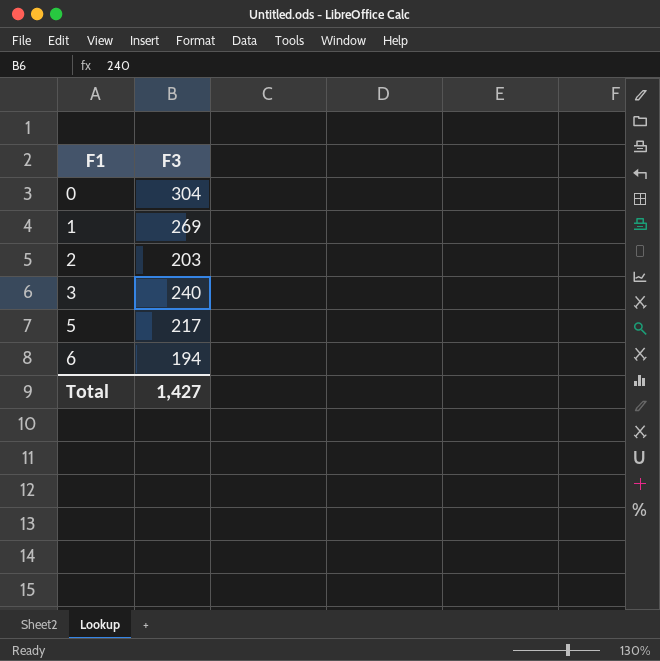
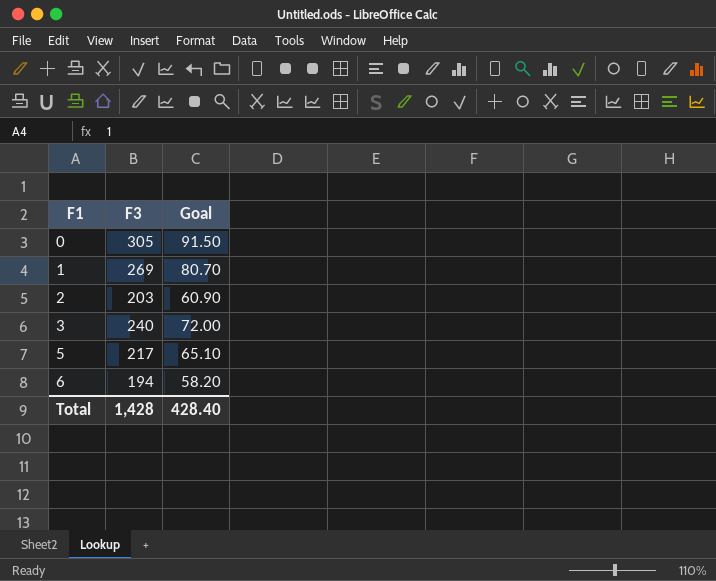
column Goal | formula: none -> [F3] * 0.3
0 | F3: 304 -> 305
Total | F3: 1,427 -> 1,428

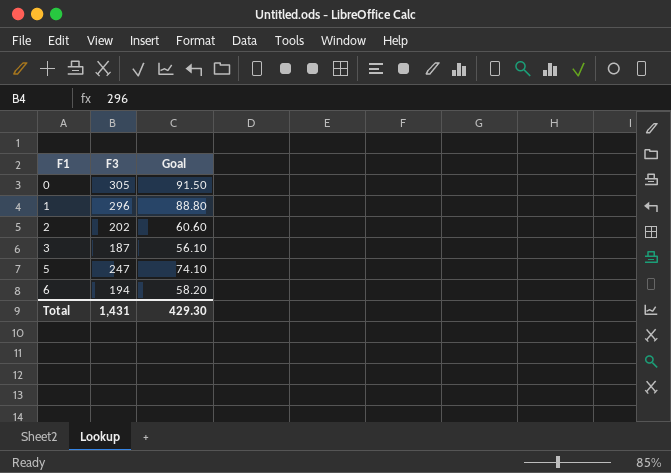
1 | F3: 269 -> 296
1 | Goal: 80.70 -> 88.80
2 | F3: 203 -> 202
2 | Goal: 60.90 -> 60.60
3 | F3: 240 -> 187
3 | Goal: 72.00 -> 56.10
5 | F3: 217 -> 247
5 | Goal: 65.10 -> 74.10
Total | F3: 1,428 -> 1,431
Total | Goal: 428.40 -> 429.30

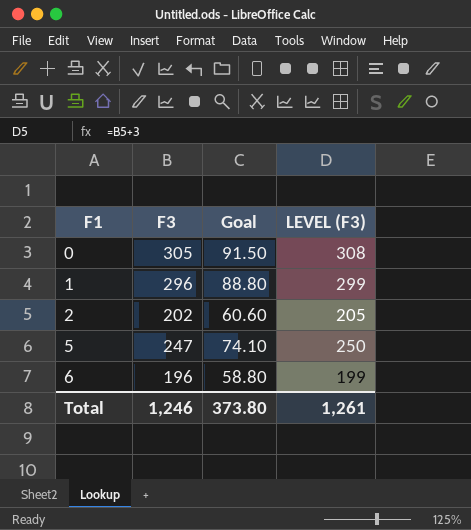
column LEVEL (F3) | formula: none -> [F3] + 3
row 3: 187 | 56.10 -> none
6 | F3: 194 -> 196
6 | Goal: 58.20 -> 58.80
Total | F3: 1,431 -> 1,246
Total | Goal: 429.30 -> 373.80

